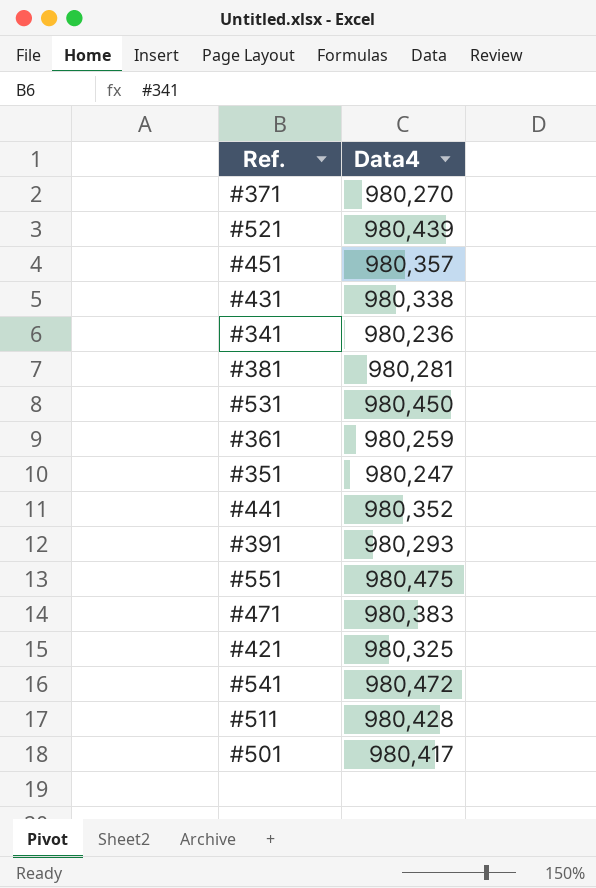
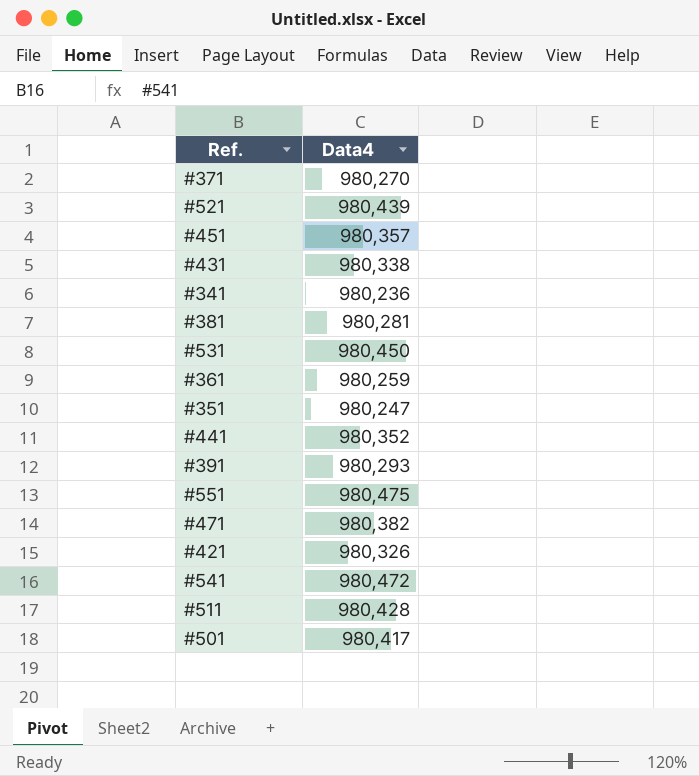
#471 | Data4: 980,383 -> 980,382
#421 | Data4: 980,325 -> 980,326

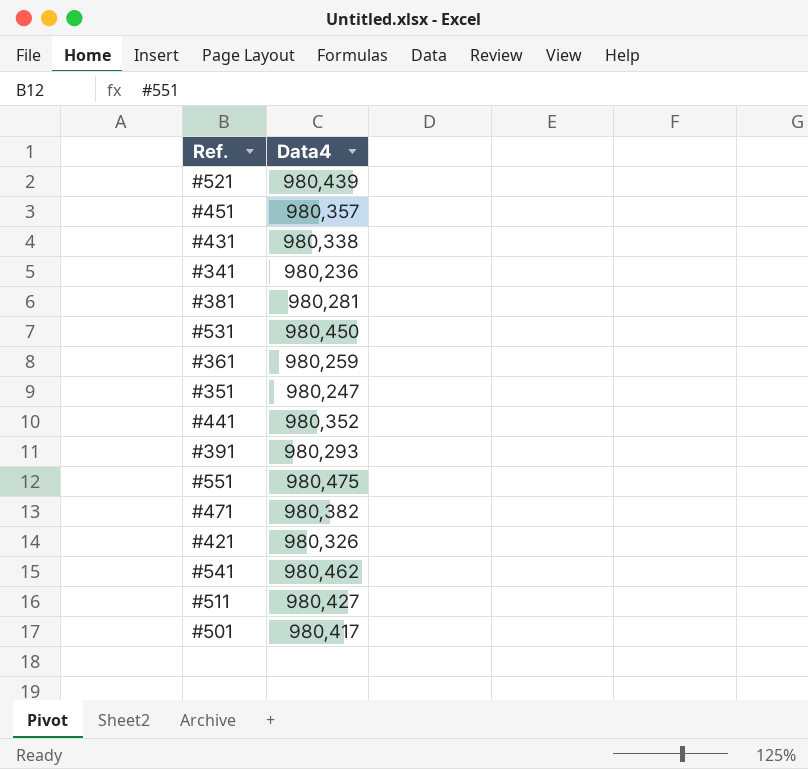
row #371: 980,270 -> none
#541 | Data4: 980,472 -> 980,462
#511 | Data4: 980,428 -> 980,427

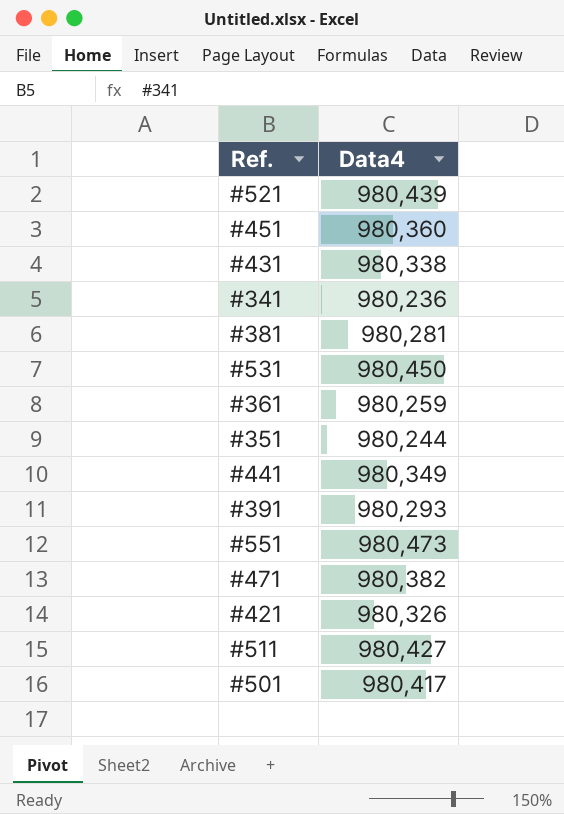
row #541: 980,462 -> none
#451 | Data4: 980,357 -> 980,360
#351 | Data4: 980,247 -> 980,244
#441 | Data4: 980,352 -> 980,349
#551 | Data4: 980,475 -> 980,473

